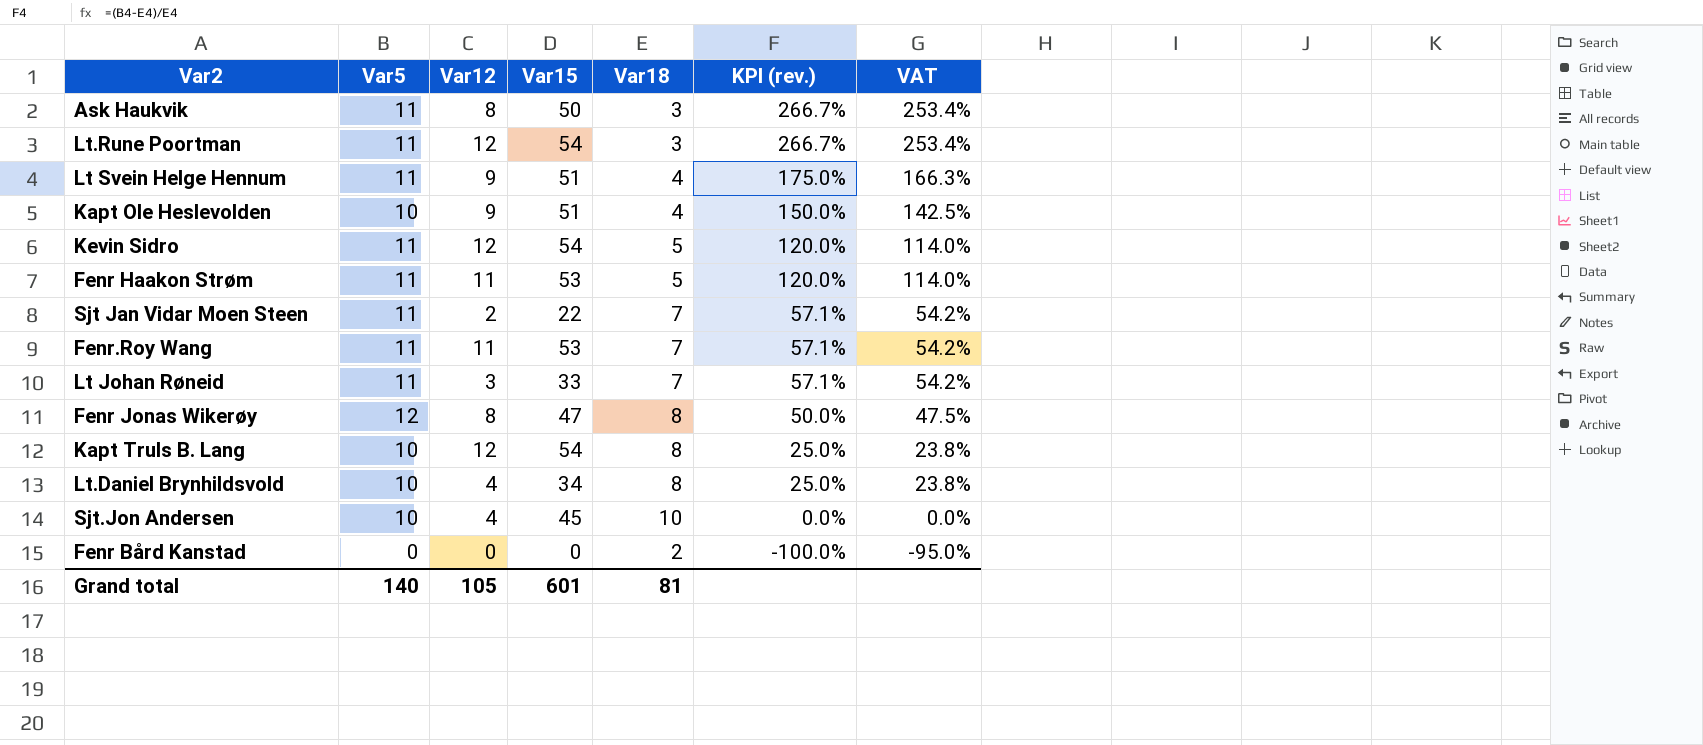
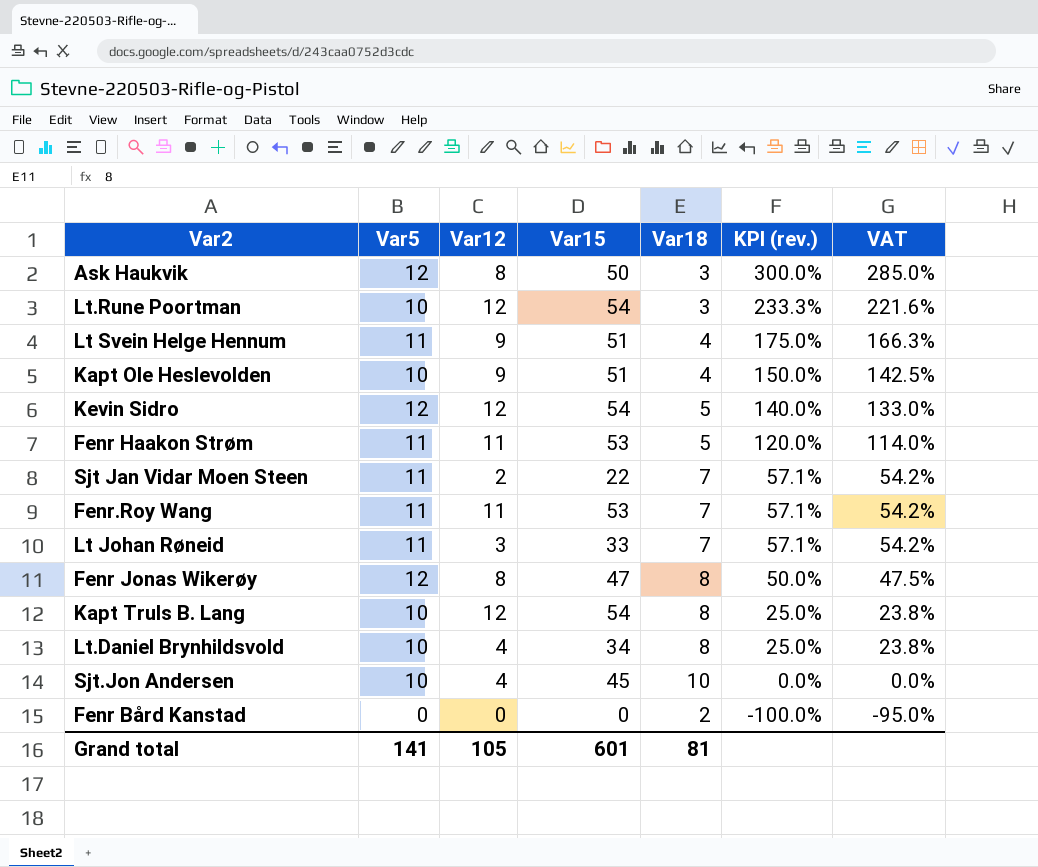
Ask Haukvik | Var5: 11 -> 12
Ask Haukvik | KPI (rev.): 266.7% -> 300.0%
Ask Haukvik | VAT: 253.4% -> 285.0%
Lt.Rune Poortman | Var5: 11 -> 10
Lt.Rune Poortman | KPI (rev.): 266.7% -> 233.3%
Lt.Rune Poortman | VAT: 253.4% -> 221.6%
Kevin Sidro | Var5: 11 -> 12
Kevin Sidro | KPI (rev.): 120.0% -> 140.0%
Kevin Sidro | VAT: 114.0% -> 133.0%
Grand total | Var5: 140 -> 141

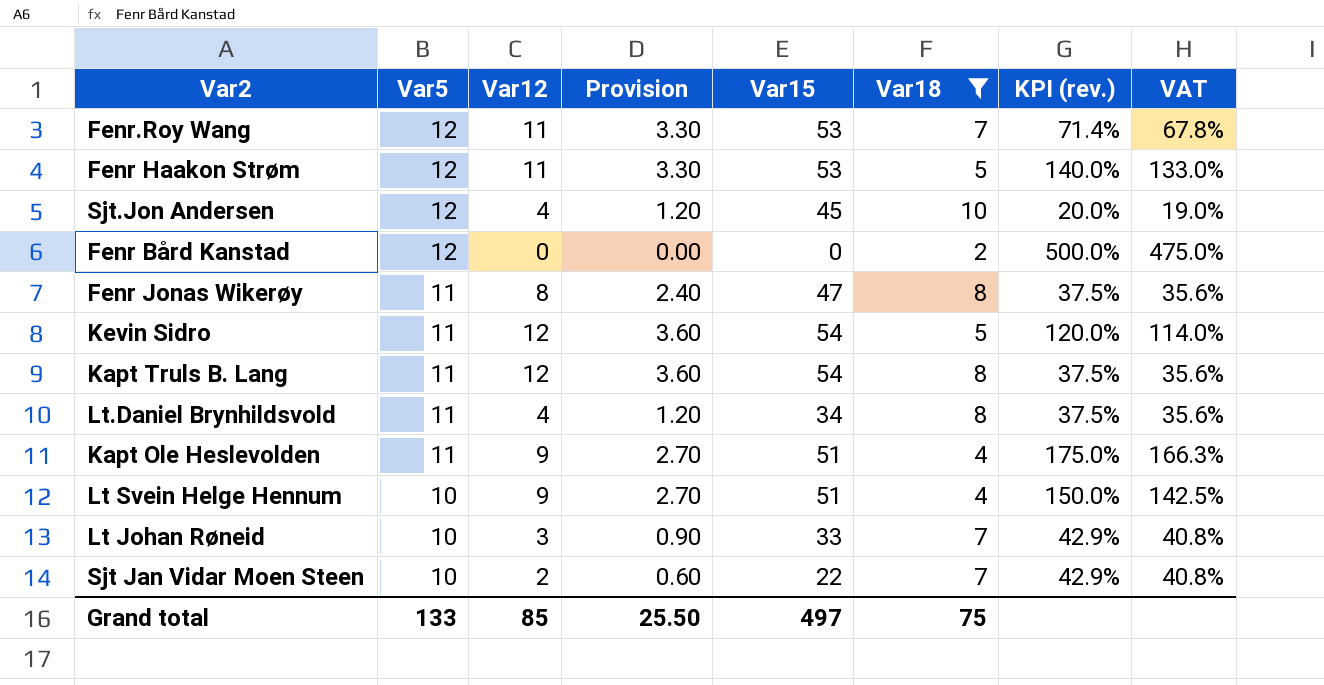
filter: none -> Var18 != 3
row order: KPI (rev.) descending -> Var5 descending
column Provision | formula: none -> [Var12] * 0.3
Fenr.Roy Wang | Var5: 11 -> 12
Fenr.Roy Wang | KPI (rev.): 57.1% -> 71.4%
Fenr.Roy Wang | VAT: 54.2% -> 67.8%
Fenr Haakon Strøm | Var5: 11 -> 12
Fenr Haakon Strøm | KPI (rev.): 120.0% -> 140.0%
Fenr Haakon Strøm | VAT: 114.0% -> 133.0%
Sjt.Jon Andersen | Var5: 10 -> 12
Sjt.Jon Andersen | KPI (rev.): 0.0% -> 20.0%
Sjt.Jon Andersen | VAT: 0.0% -> 19.0%
Fenr Bård Kanstad | Var5: 0 -> 12
Fenr Bård Kanstad | KPI (rev.): -100.0% -> 500.0%
Fenr Bård Kanstad | VAT: -95.0% -> 475.0%
Fenr Jonas Wikerøy | Var5: 12 -> 11
Fenr Jonas Wikerøy | KPI (rev.): 50.0% -> 37.5%
Fenr Jonas Wikerøy | VAT: 47.5% -> 35.6%
Kevin Sidro | Var5: 12 -> 11
Kevin Sidro | KPI (rev.): 140.0% -> 120.0%
Kevin Sidro | VAT: 133.0% -> 114.0%
Kapt Truls B. Lang | Var5: 10 -> 11
Kapt Truls B. Lang | KPI (rev.): 25.0% -> 37.5%
Kapt Truls B. Lang | VAT: 23.8% -> 35.6%
Lt.Daniel Brynhildsvold | Var5: 10 -> 11
Lt.Daniel Brynhildsvold | KPI (rev.): 25.0% -> 37.5%
Lt.Daniel Brynhildsvold | VAT: 23.8% -> 35.6%
Kapt Ole Heslevolden | Var5: 10 -> 11
Kapt Ole Heslevolden | KPI (rev.): 150.0% -> 175.0%
Kapt Ole Heslevolden | VAT: 142.5% -> 166.3%
Lt Svein Helge Hennum | Var5: 11 -> 10
Lt Svein Helge Hennum | KPI (rev.): 175.0% -> 150.0%
Lt Svein Helge Hennum | VAT: 166.3% -> 142.5%
Lt Johan Røneid | Var5: 11 -> 10
Lt Johan Røneid | KPI (rev.): 57.1% -> 42.9%
Lt Johan Røneid | VAT: 54.2% -> 40.8%
Sjt Jan Vidar Moen Steen | Var5: 11 -> 10
Sjt Jan Vidar Moen Steen | KPI (rev.): 57.1% -> 42.9%
Sjt Jan Vidar Moen Steen | VAT: 54.2% -> 40.8%
Grand total | Var5: 141 -> 133
Grand total | Var12: 105 -> 85
Grand total | Var15: 601 -> 497
Grand total | Var18: 81 -> 75

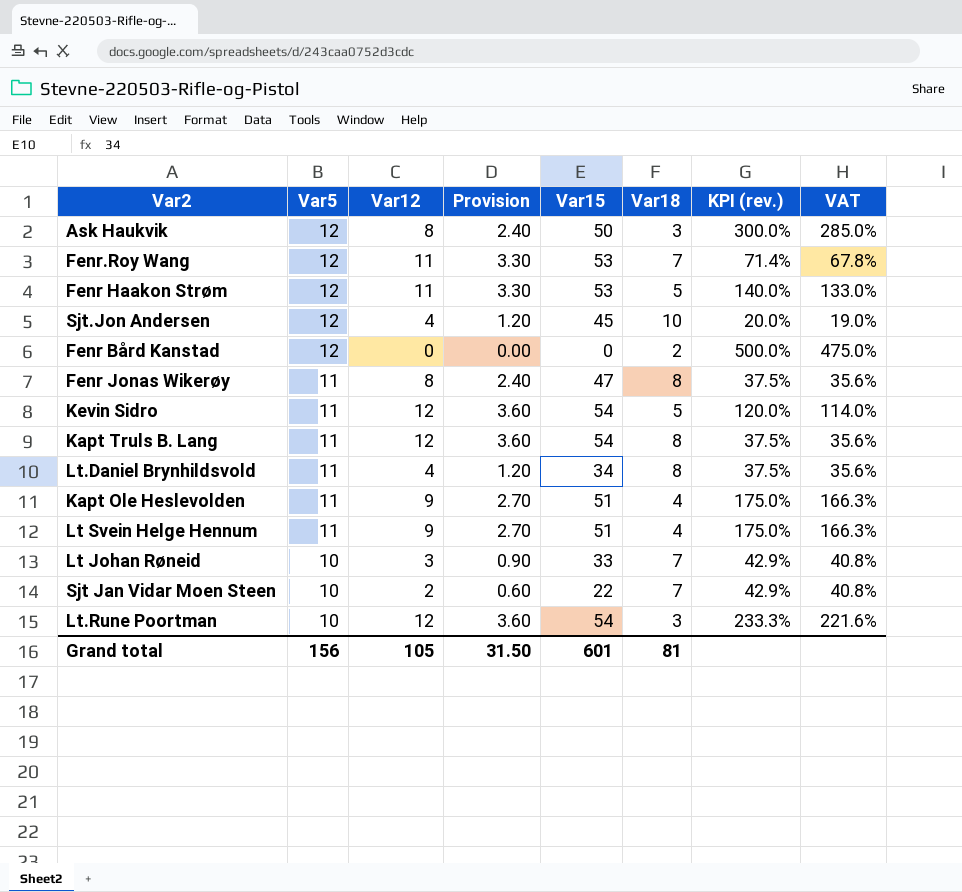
filter: Var18 != 3 -> none
Lt Svein Helge Hennum | Var5: 10 -> 11
Lt Svein Helge Hennum | KPI (rev.): 150.0% -> 175.0%
Lt Svein Helge Hennum | VAT: 142.5% -> 166.3%
Grand total | Var5: 133 -> 156
Grand total | Var12: 85 -> 105
Grand total | Provision: 25.50 -> 31.50
Grand total | Var15: 497 -> 601
Grand total | Var18: 75 -> 81

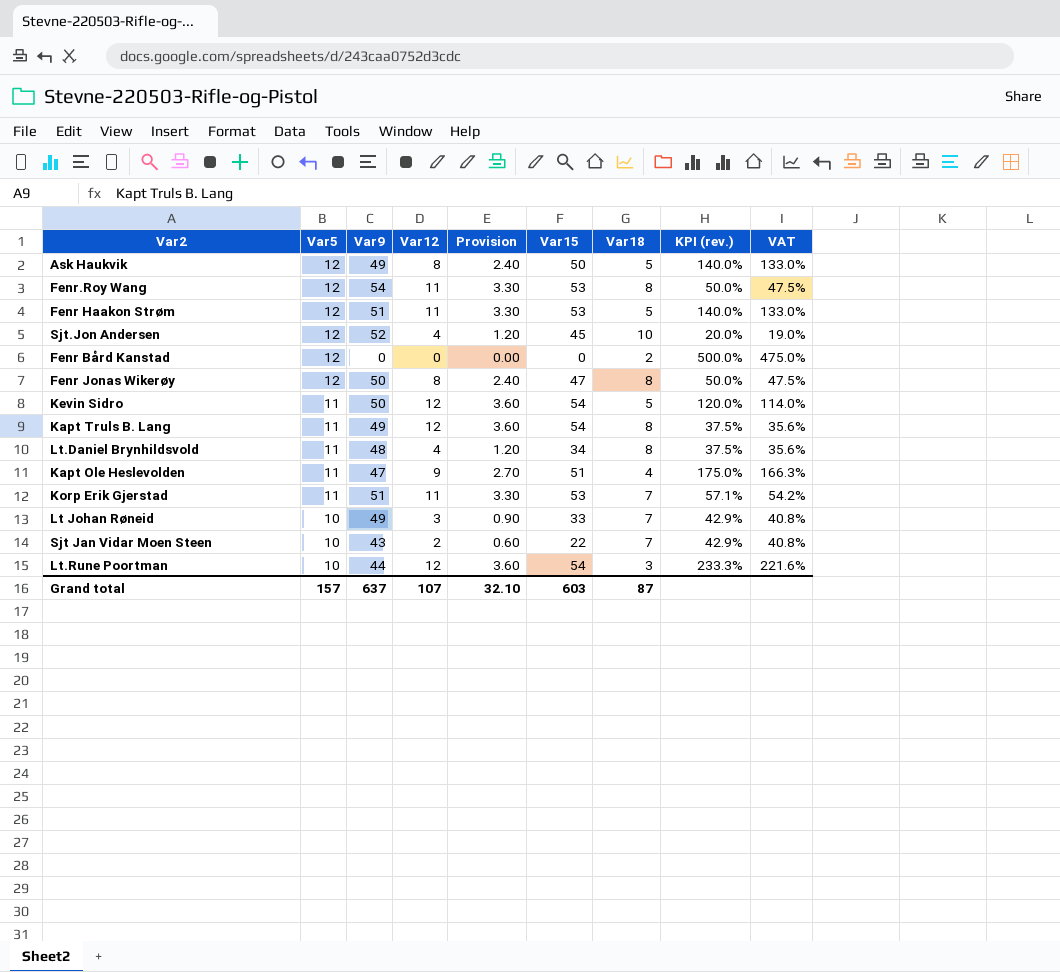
column Var9 | position: none -> 3
row Lt Svein Helge Hennum: 11 | 9 | 2.70 | 51 | 4 | 175.0% | 166.3% -> none
Ask Haukvik | Var18: 3 -> 5
Ask Haukvik | KPI (rev.): 300.0% -> 140.0%
Ask Haukvik | VAT: 285.0% -> 133.0%
Fenr.Roy Wang | Var18: 7 -> 8
Fenr.Roy Wang | KPI (rev.): 71.4% -> 50.0%
Fenr.Roy Wang | VAT: 67.8% -> 47.5%
Fenr Jonas Wikerøy | Var5: 11 -> 12
Fenr Jonas Wikerøy | KPI (rev.): 37.5% -> 50.0%
Fenr Jonas Wikerøy | VAT: 35.6% -> 47.5%
row Korp Erik Gjerstad: none -> 11 | 51 | 11 | 3.30 | 53 | 7 | 57.1% | 54.2%
Grand total | Var5: 156 -> 157
Grand total | Var12: 105 -> 107
Grand total | Provision: 31.50 -> 32.10
Grand total | Var15: 601 -> 603
Grand total | Var18: 81 -> 87

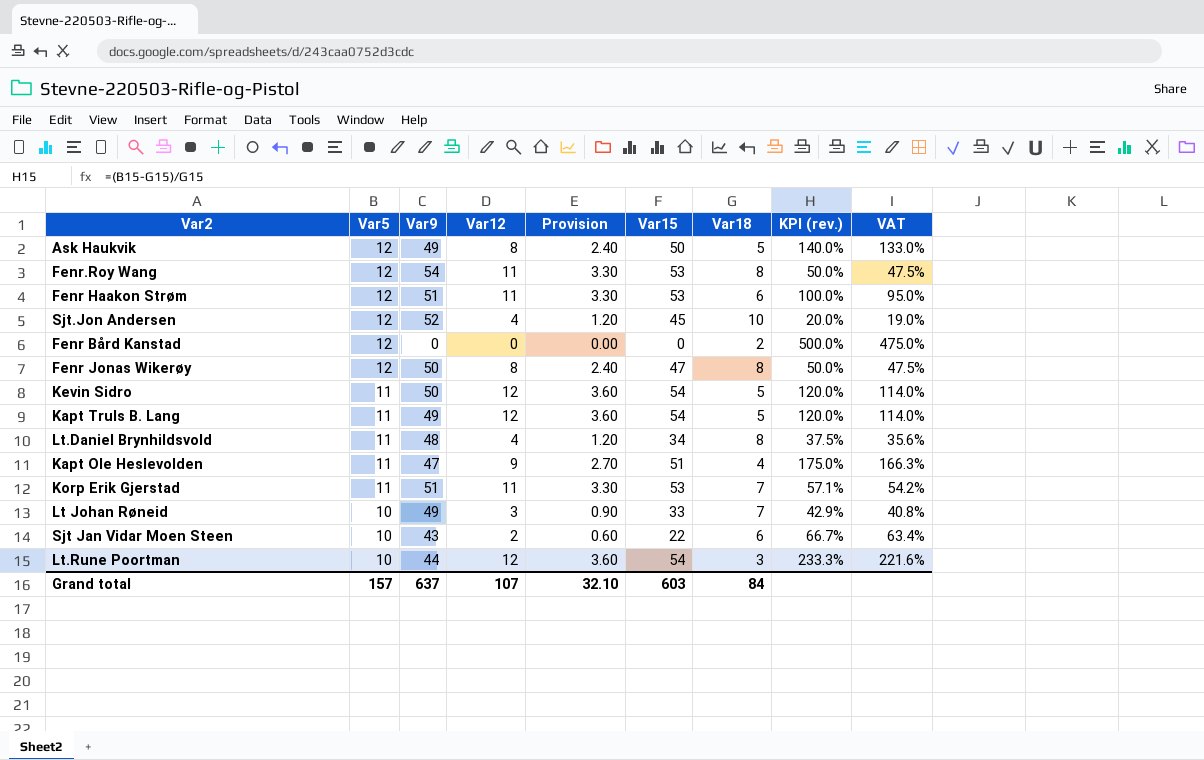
Fenr Haakon Strøm | Var18: 5 -> 6
Fenr Haakon Strøm | KPI (rev.): 140.0% -> 100.0%
Fenr Haakon Strøm | VAT: 133.0% -> 95.0%
Kapt Truls B. Lang | Var18: 8 -> 5
Kapt Truls B. Lang | KPI (rev.): 37.5% -> 120.0%
Kapt Truls B. Lang | VAT: 35.6% -> 114.0%
Sjt Jan Vidar Moen Steen | Var18: 7 -> 6
Sjt Jan Vidar Moen Steen | KPI (rev.): 42.9% -> 66.7%
Sjt Jan Vidar Moen Steen | VAT: 40.8% -> 63.4%
Grand total | Var18: 87 -> 84

